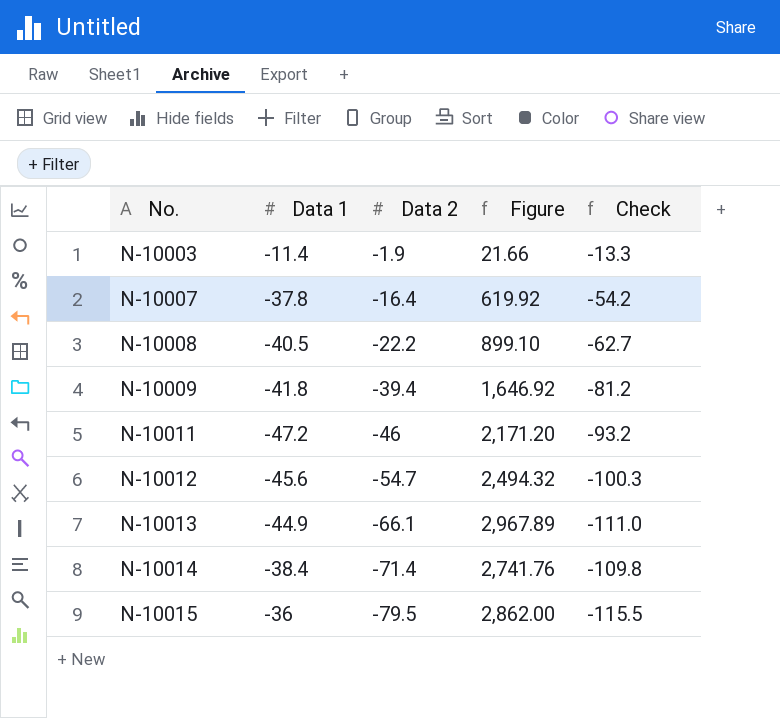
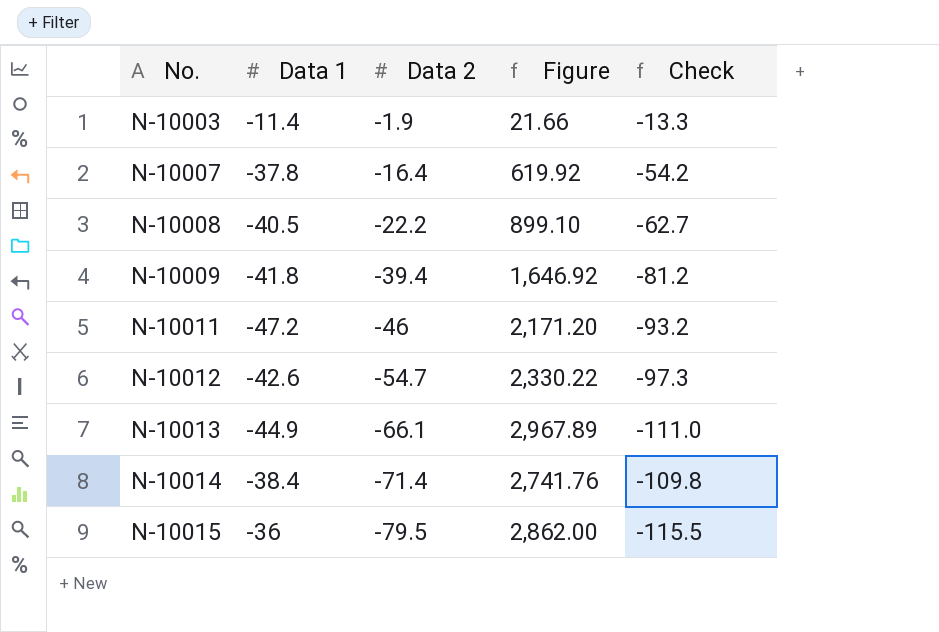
N-10012 | Data 1: -45.6 -> -42.6
N-10012 | Figure: 2,494.32 -> 2,330.22
N-10012 | Check: -100.3 -> -97.3

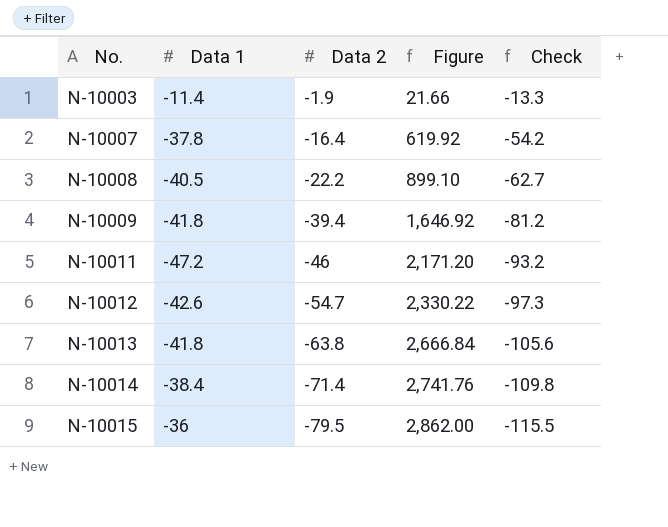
N-10013 | Data 1: -44.9 -> -41.8
N-10013 | Data 2: -66.1 -> -63.8
N-10013 | Figure: 2,967.89 -> 2,666.84
N-10013 | Check: -111.0 -> -105.6

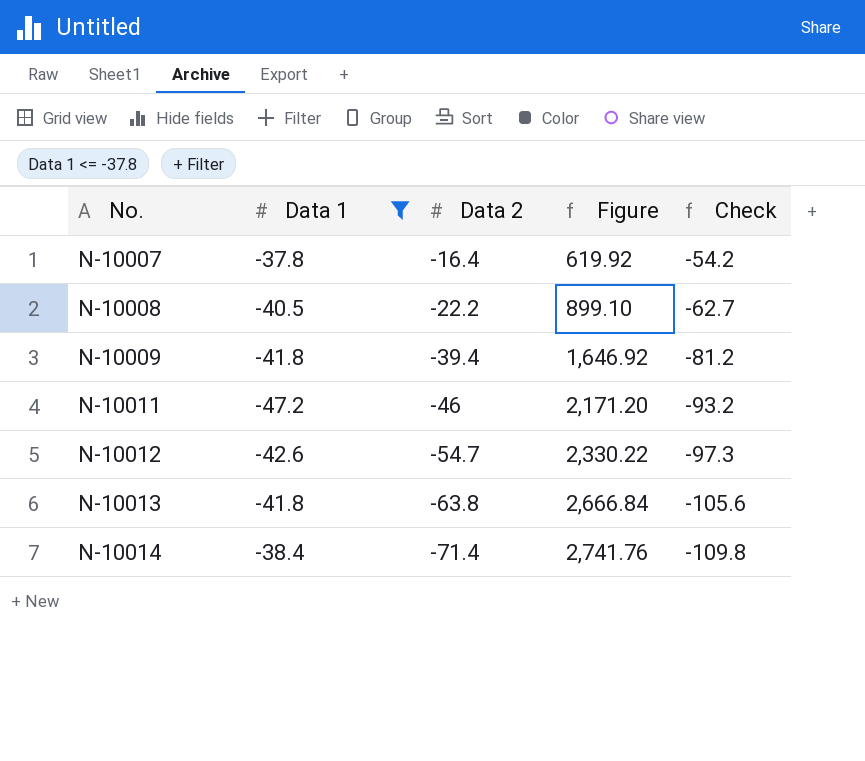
filter: none -> Data 1 <= -37.8

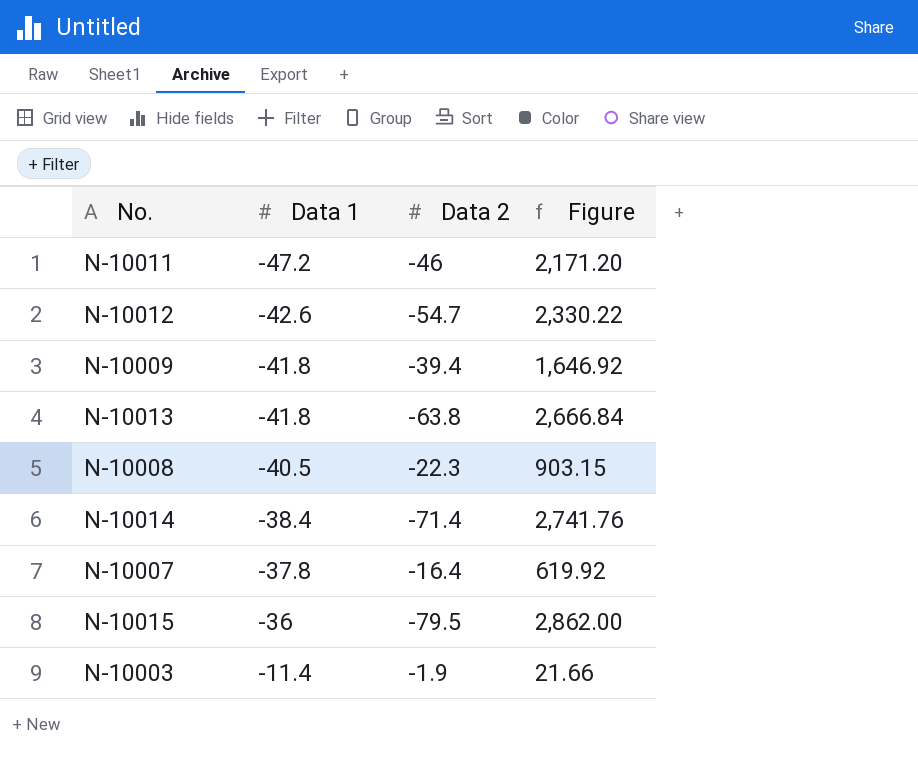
filter: Data 1 <= -37.8 -> none
row order: No. ascending -> Data 1 ascending
column Check | formula: [Data 1] + [Data 2] -> none
N-10008 | Data 2: -22.2 -> -22.3
N-10008 | Figure: 899.10 -> 903.15

